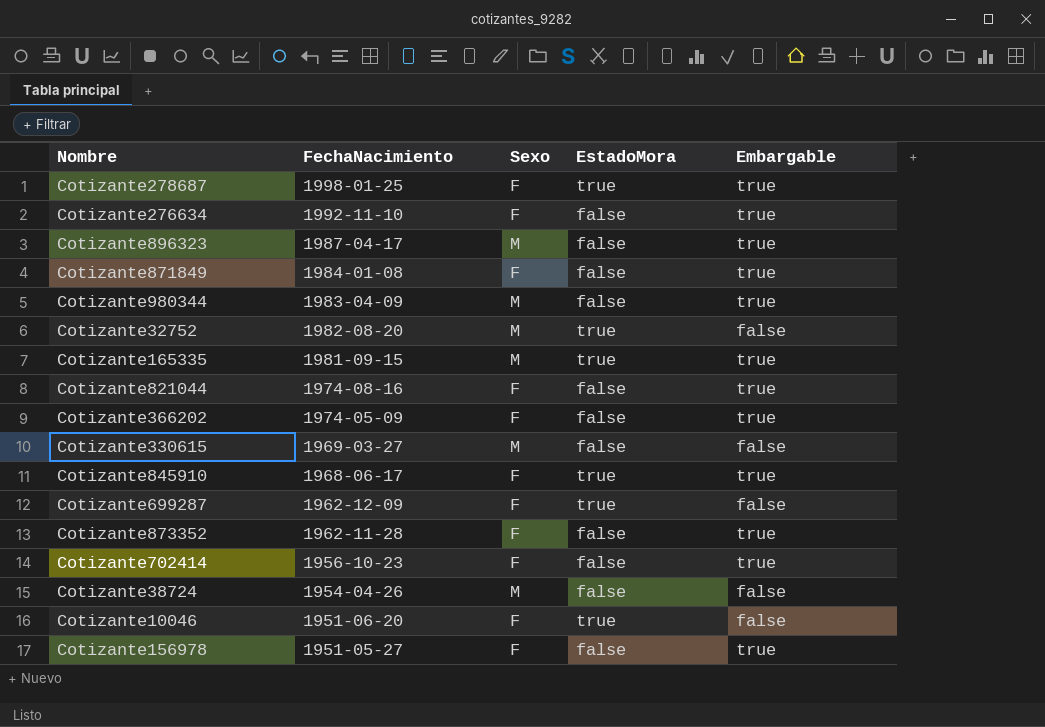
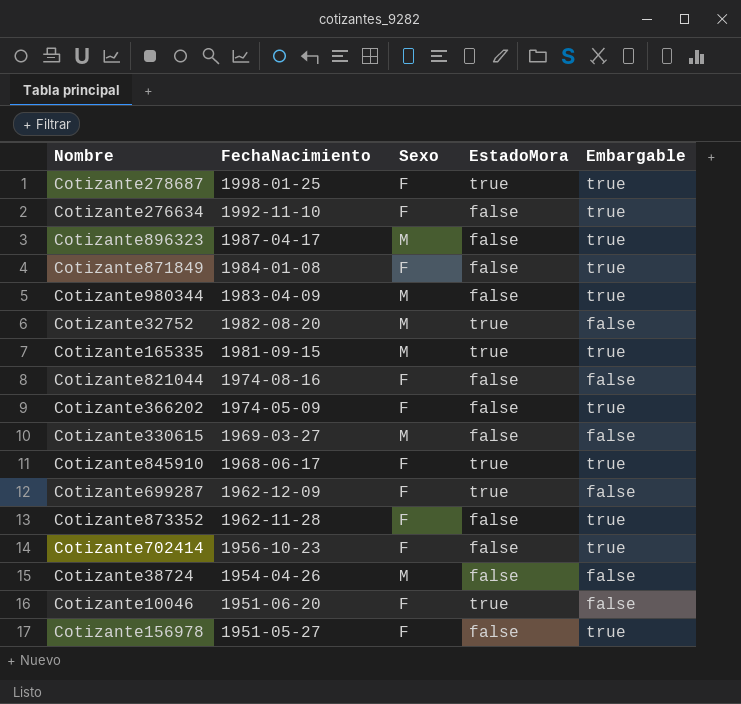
Cotizante821044 | Embargable: true -> false

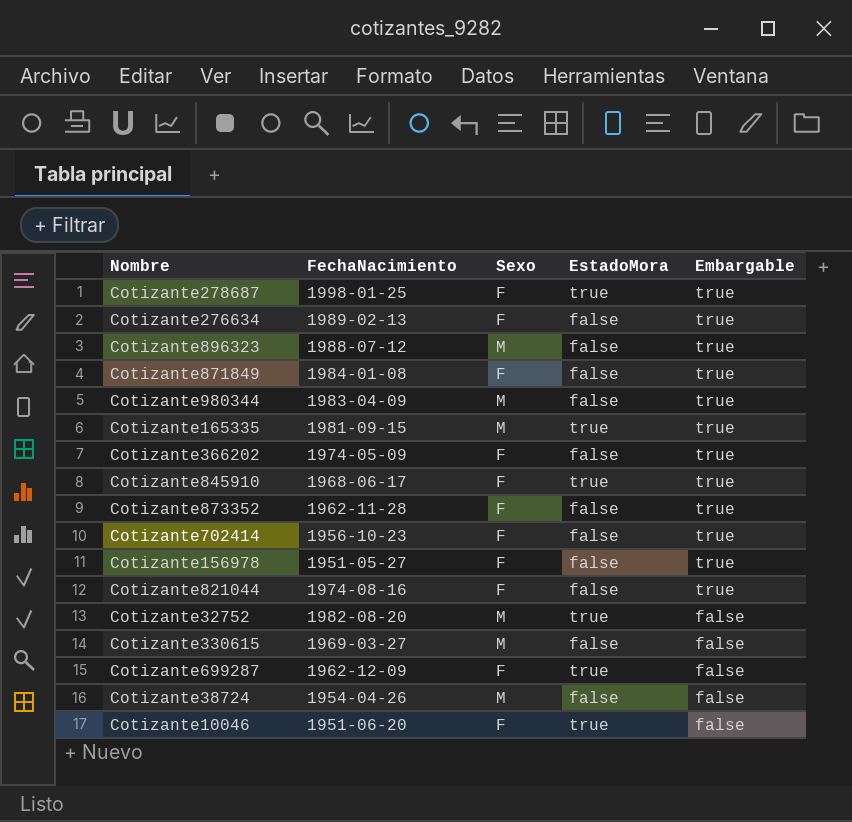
row order: FechaNacimiento descending -> Embargable descending
Cotizante276634 | FechaNacimiento: 1992-11-10 -> 1989-02-13
Cotizante896323 | FechaNacimiento: 1987-04-17 -> 1988-07-12
Cotizante821044 | Embargable: false -> true

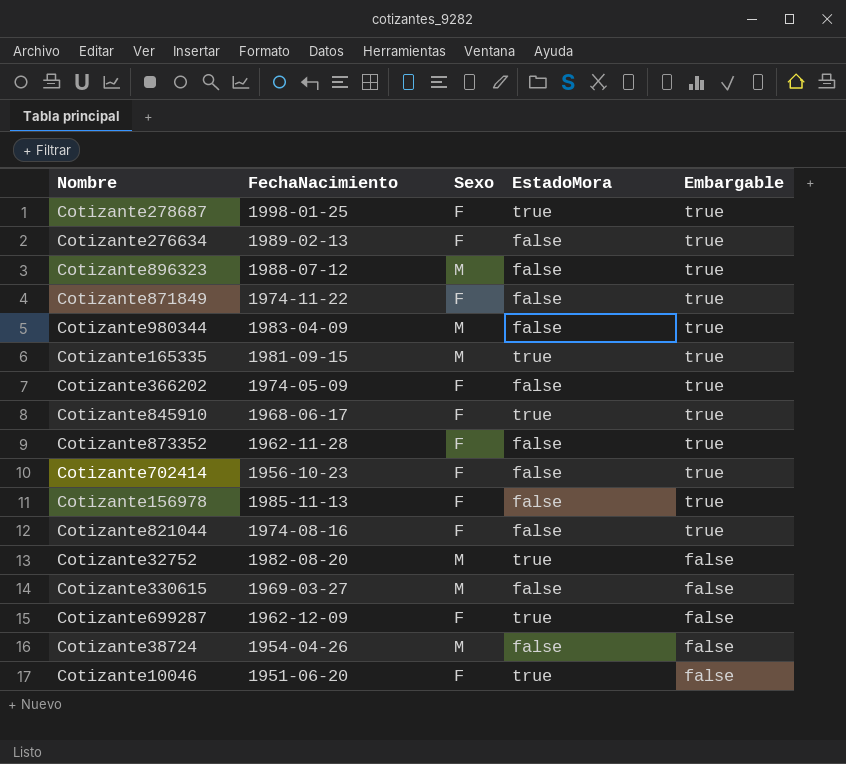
Cotizante871849 | FechaNacimiento: 1984-01-08 -> 1974-11-22
Cotizante156978 | FechaNacimiento: 1951-05-27 -> 1985-11-13

